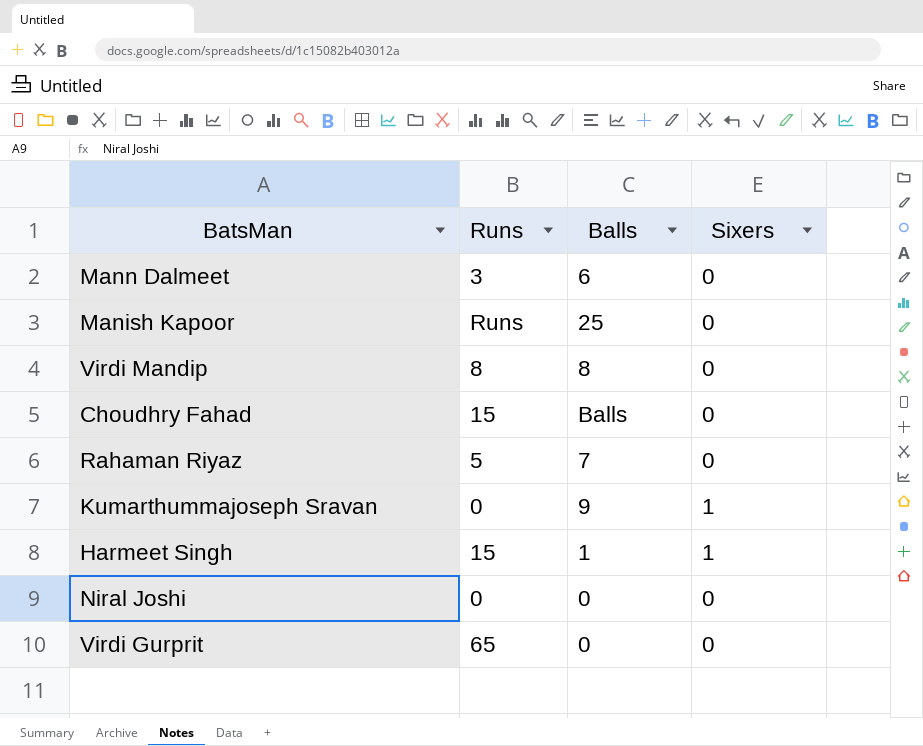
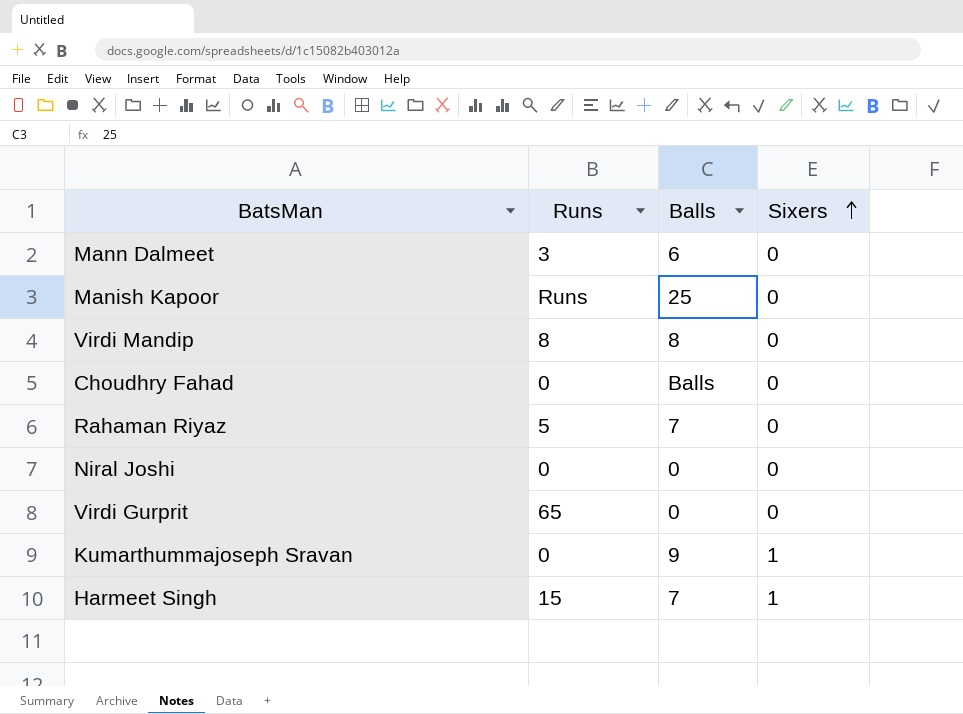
row order: none -> Sixers ascending
Choudhry Fahad | Runs: 15 -> 0
Harmeet Singh | Balls: 1 -> 7

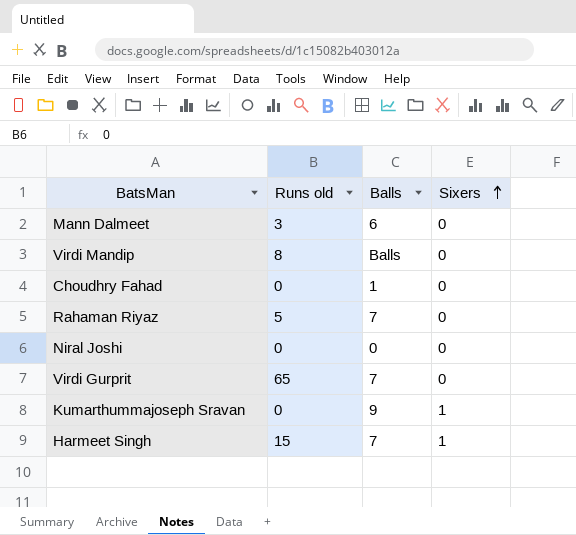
column name: Runs -> Runs old
row Manish Kapoor: Runs | 25 | 0 -> none
Virdi Mandip | Balls: 8 -> Balls
Choudhry Fahad | Balls: Balls -> 1
Virdi Gurprit | Balls: 0 -> 7

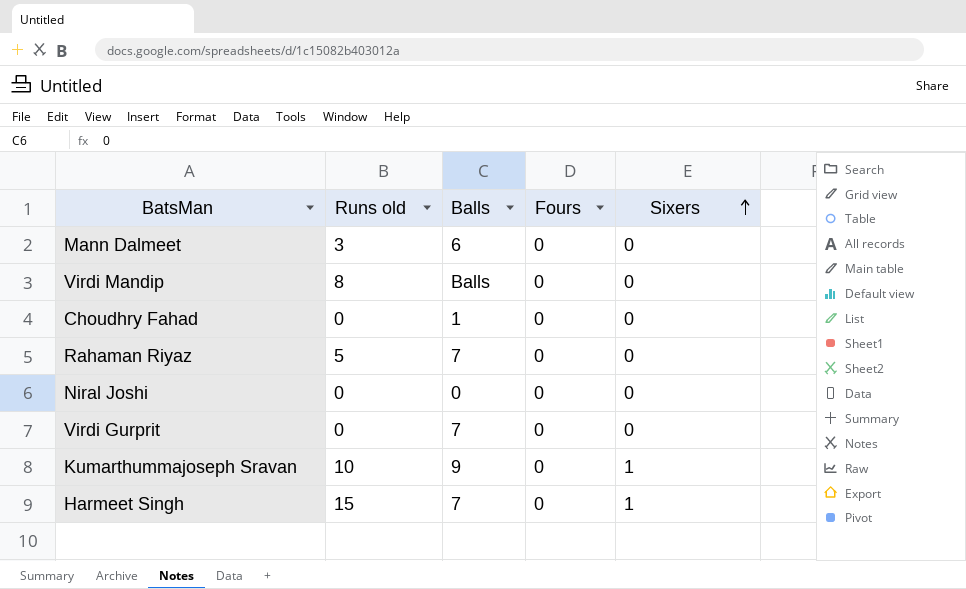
column Fours | position: none -> 4
Virdi Gurprit | Runs old: 65 -> 0
Kumarthummajoseph Sravan | Runs old: 0 -> 10

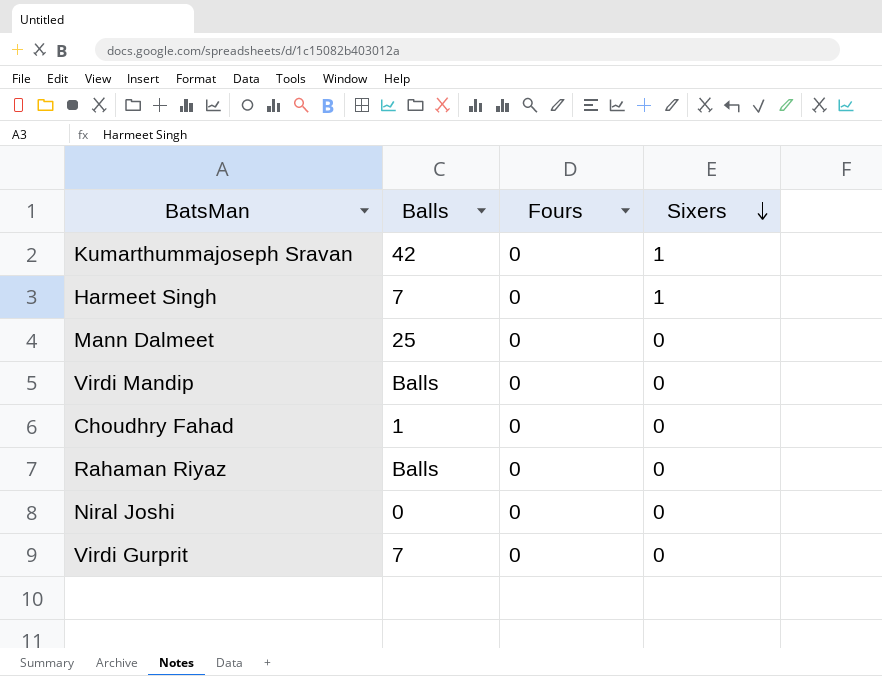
row order: Sixers ascending -> Sixers descending
column Runs old | position: 2 -> none
Kumarthummajoseph Sravan | Balls: 9 -> 42
Mann Dalmeet | Balls: 6 -> 25
Rahaman Riyaz | Balls: 7 -> Balls

